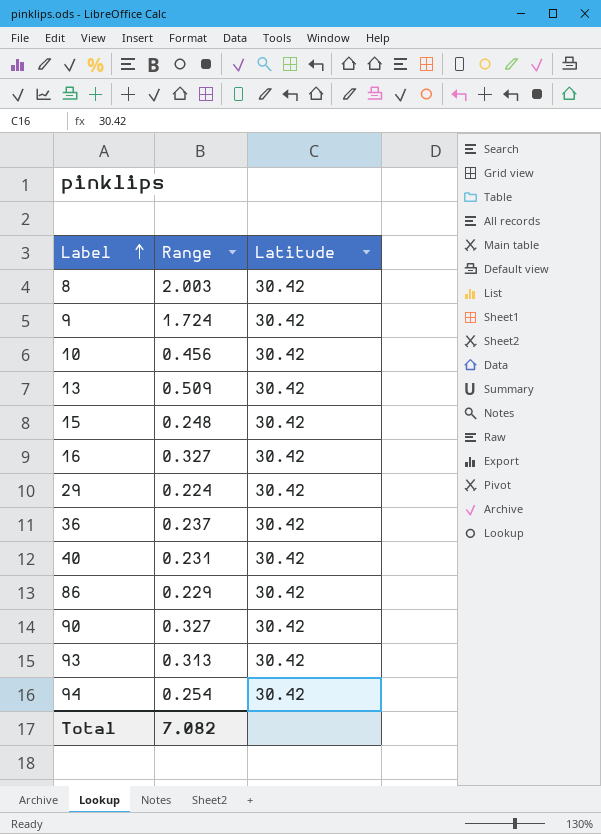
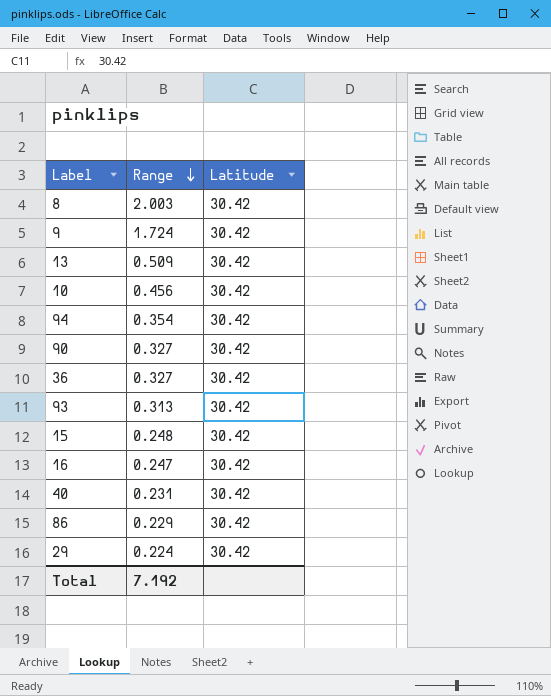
row order: Label ascending -> Range descending
94 | Range: 0.254 -> 0.354
36 | Range: 0.237 -> 0.327
16 | Range: 0.327 -> 0.247
Total | Range: 7.082 -> 7.192

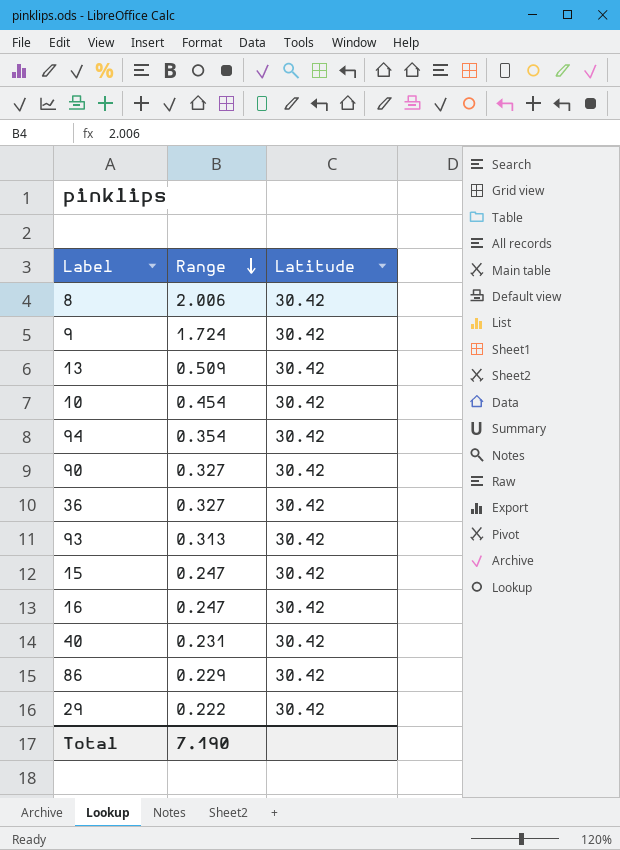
8 | Range: 2.003 -> 2.006
10 | Range: 0.456 -> 0.454
15 | Range: 0.248 -> 0.247
29 | Range: 0.224 -> 0.222
Total | Range: 7.192 -> 7.190

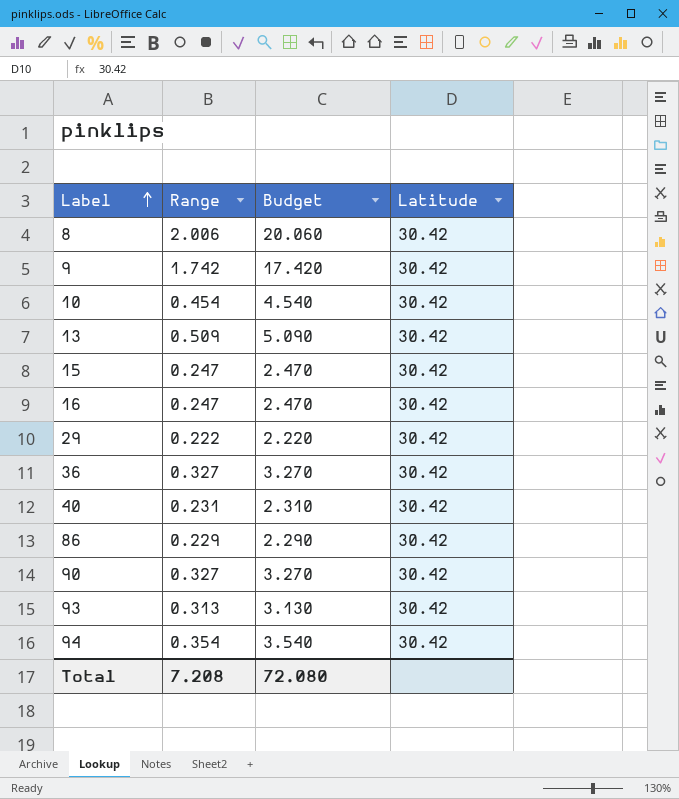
row order: Range descending -> Label ascending
column Budget | formula: none -> [Range] * 10
9 | Range: 1.724 -> 1.742
Total | Range: 7.190 -> 7.208

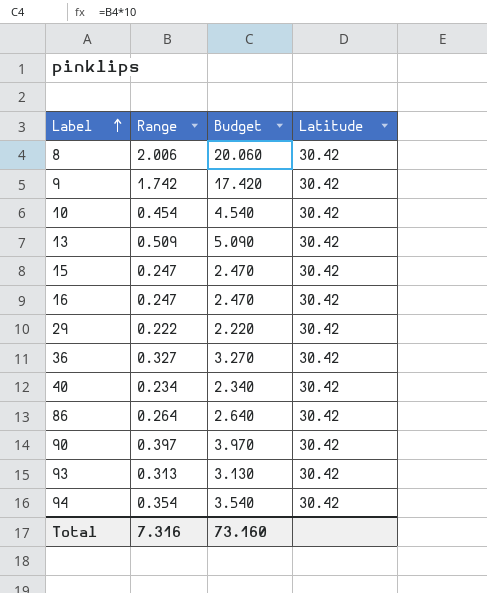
40 | Range: 0.231 -> 0.234
40 | Budget: 2.310 -> 2.340
86 | Range: 0.229 -> 0.264
86 | Budget: 2.290 -> 2.640
90 | Range: 0.327 -> 0.397
90 | Budget: 3.270 -> 3.970
Total | Range: 7.208 -> 7.316
Total | Budget: 72.080 -> 73.160

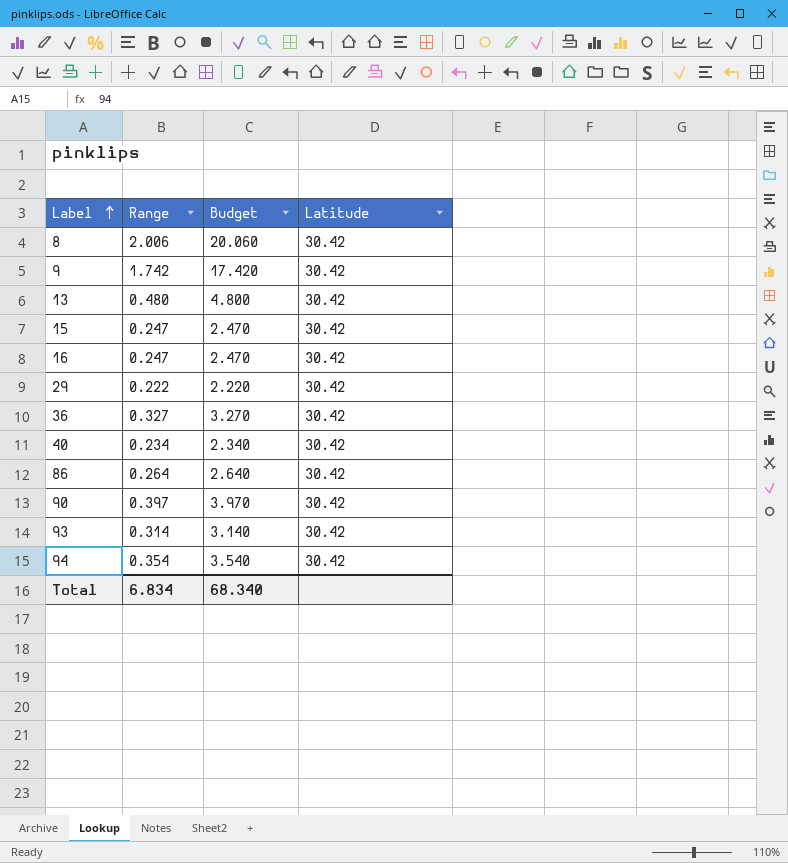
row 10: 0.454 | 4.540 | 30.42 -> none
13 | Range: 0.509 -> 0.480
13 | Budget: 5.090 -> 4.800
93 | Range: 0.313 -> 0.314
93 | Budget: 3.130 -> 3.140
Total | Range: 7.316 -> 6.834
Total | Budget: 73.160 -> 68.340

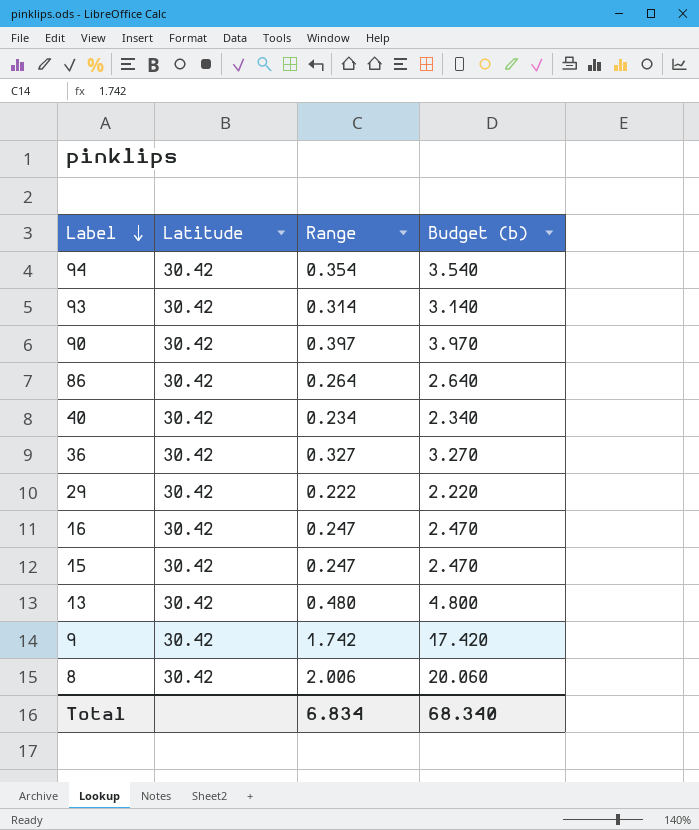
row order: Label ascending -> Label descending
column Latitude | position: 4 -> 2
column name: Budget -> Budget (b)

